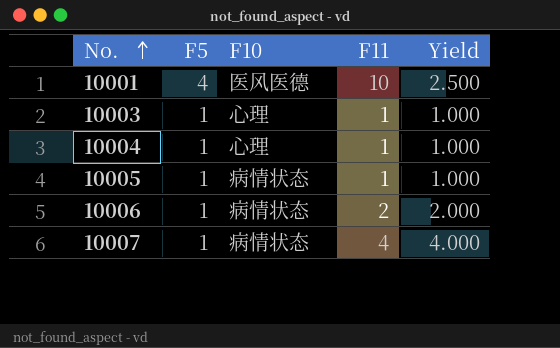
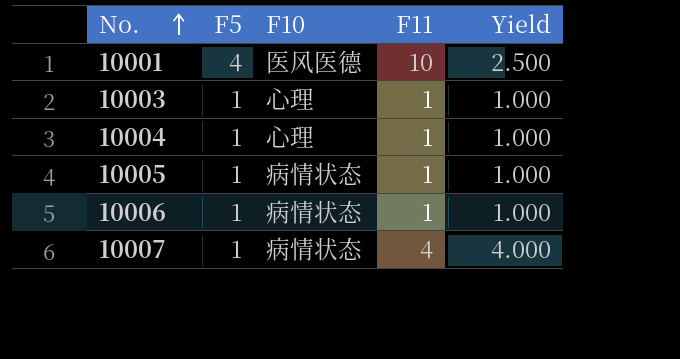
10006 | F11: 2 -> 1
10006 | Yield: 2.000 -> 1.000

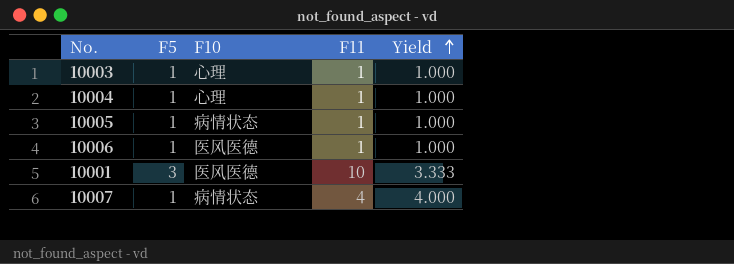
row order: No. ascending -> Yield ascending
10006 | F10: 病情状态 -> 医风医德
10001 | F5: 4 -> 3
10001 | Yield: 2.500 -> 3.333

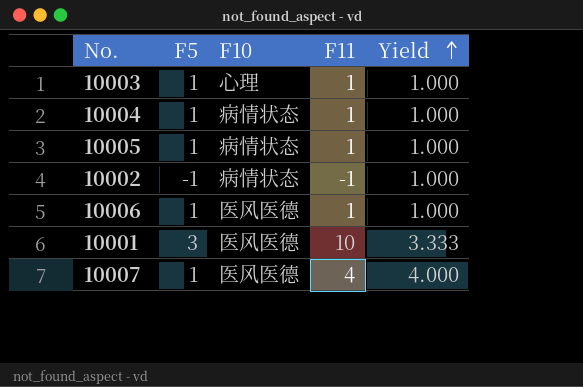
10004 | F10: 心理 -> 病情状态
row 10002: none -> -1 | 病情状态 | -1 | 1.000
10007 | F10: 病情状态 -> 医风医德

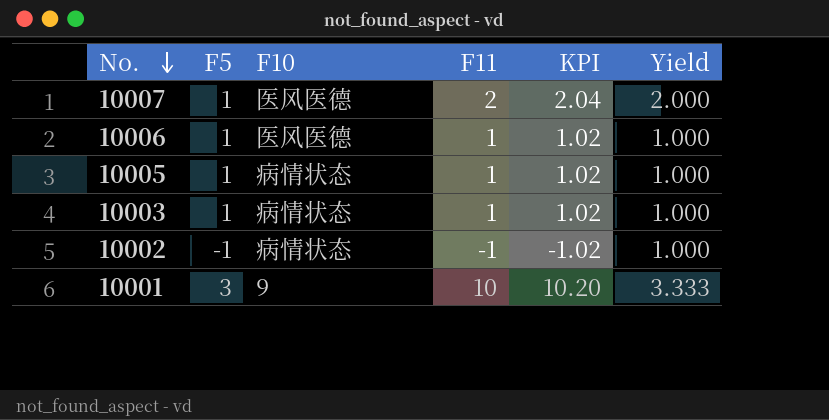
row order: Yield ascending -> No. descending
column KPI | formula: none -> [F11] * 1.02
row 10004: 1 | 病情状态 | 1 | 1.000 -> none
10007 | F11: 4 -> 2
10007 | Yield: 4.000 -> 2.000
10003 | F10: 心理 -> 病情状态
10001 | F10: 医风医德 -> 9

